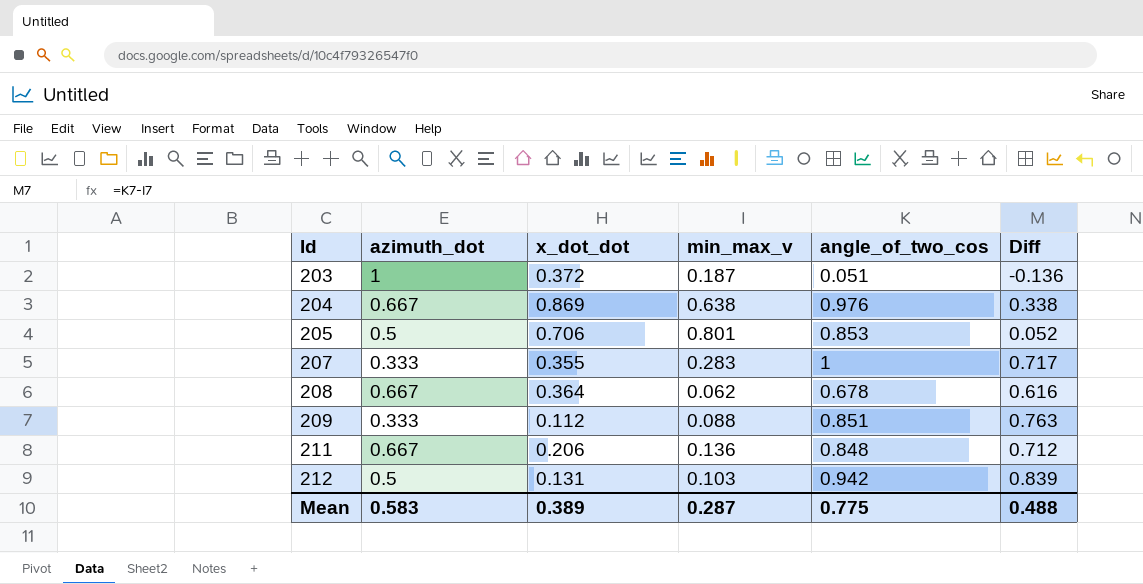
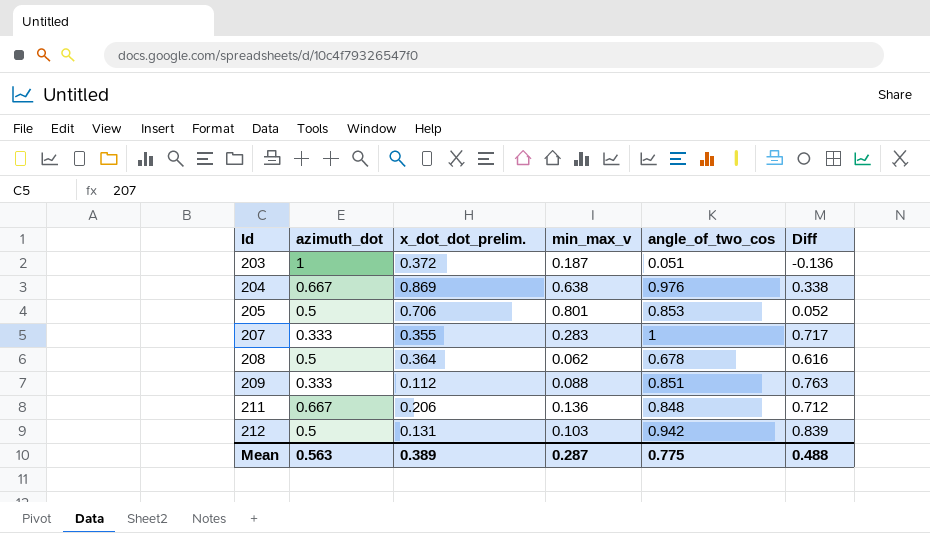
column name: x_dot_dot -> x_dot_dot_prelim.
208 | azimuth_dot: 0.667 -> 0.5
Mean | azimuth_dot: 0.583 -> 0.563

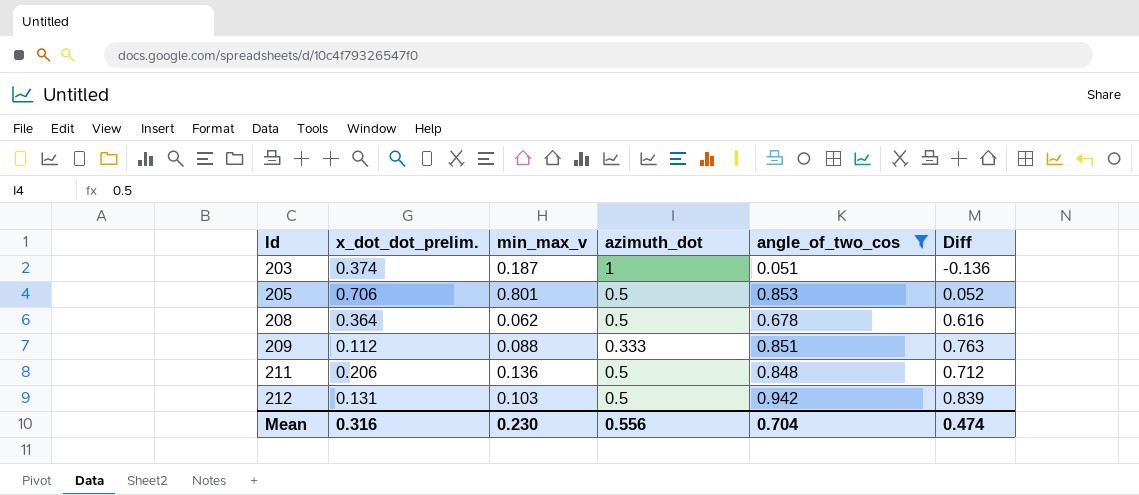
filter: none -> angle_of_two_cos <= 0.942
column azimuth_dot | position: 2 -> 4
203 | x_dot_dot_prelim.: 0.372 -> 0.374
211 | azimuth_dot: 0.667 -> 0.5
Mean | x_dot_dot_prelim.: 0.389 -> 0.316
Mean | min_max_v: 0.287 -> 0.230
Mean | azimuth_dot: 0.563 -> 0.556
Mean | angle_of_two_cos: 0.775 -> 0.704
Mean | Diff: 0.488 -> 0.474

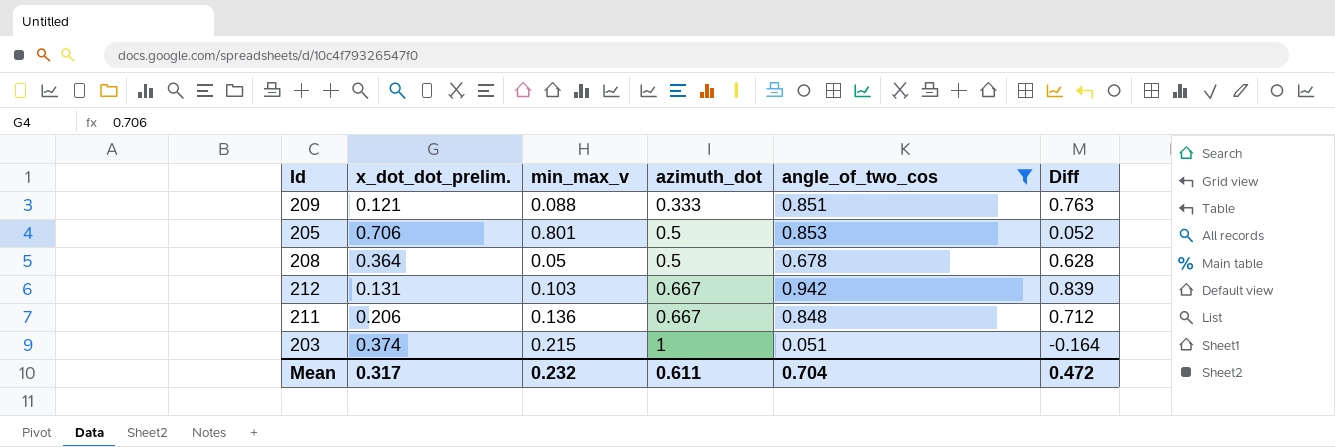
row order: Id ascending -> azimuth_dot ascending
209 | x_dot_dot_prelim.: 0.112 -> 0.121
208 | min_max_v: 0.062 -> 0.05
208 | Diff: 0.616 -> 0.628
212 | azimuth_dot: 0.5 -> 0.667
211 | azimuth_dot: 0.5 -> 0.667
203 | min_max_v: 0.187 -> 0.215
203 | Diff: -0.136 -> -0.164
Mean | x_dot_dot_prelim.: 0.316 -> 0.317
Mean | min_max_v: 0.230 -> 0.232
Mean | azimuth_dot: 0.556 -> 0.611
Mean | Diff: 0.474 -> 0.472

